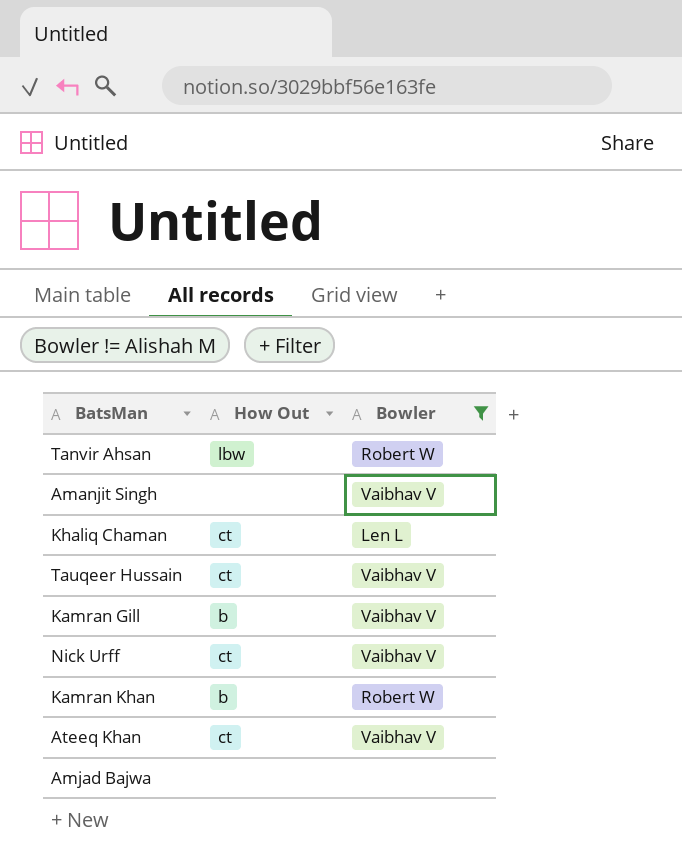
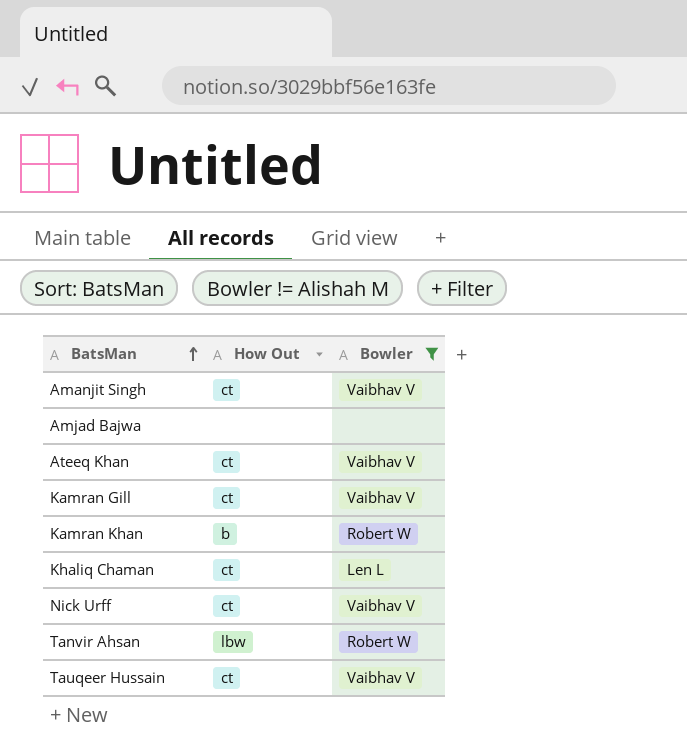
row order: none -> BatsMan ascending
Amanjit Singh | How Out: none -> ct
Kamran Gill | How Out: b -> ct

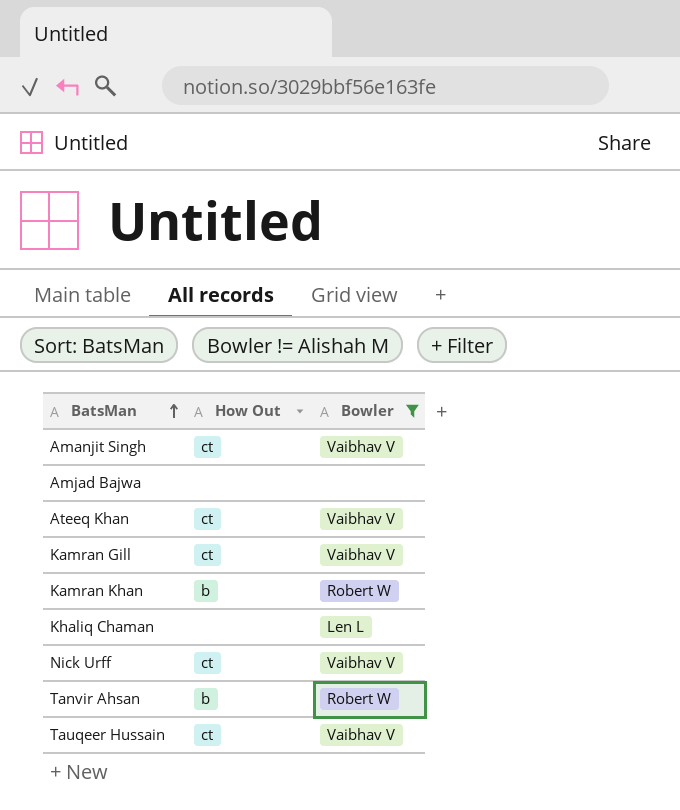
Khaliq Chaman | How Out: ct -> none
Tanvir Ahsan | How Out: lbw -> b

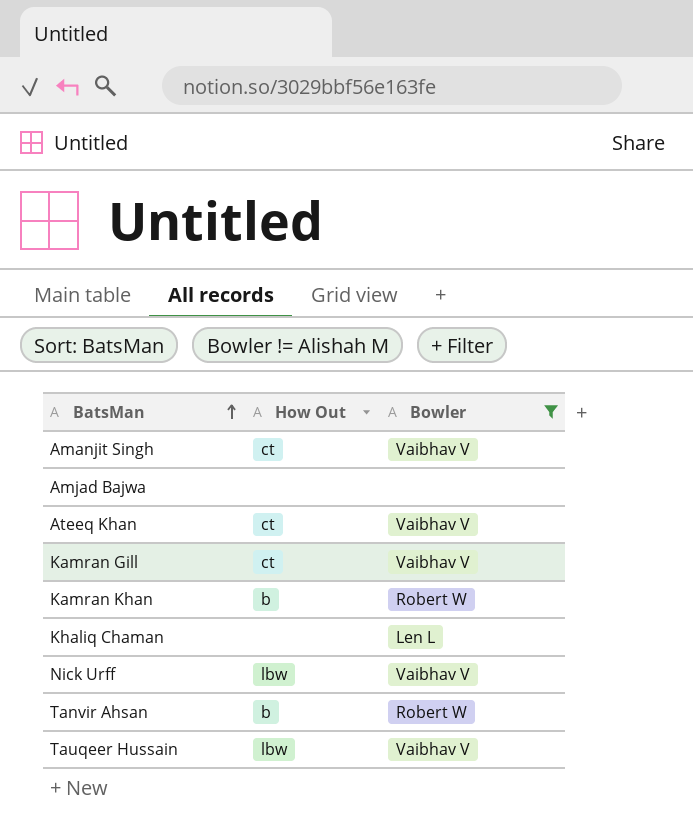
Nick Urff | How Out: ct -> lbw
Tauqeer Hussain | How Out: ct -> lbw

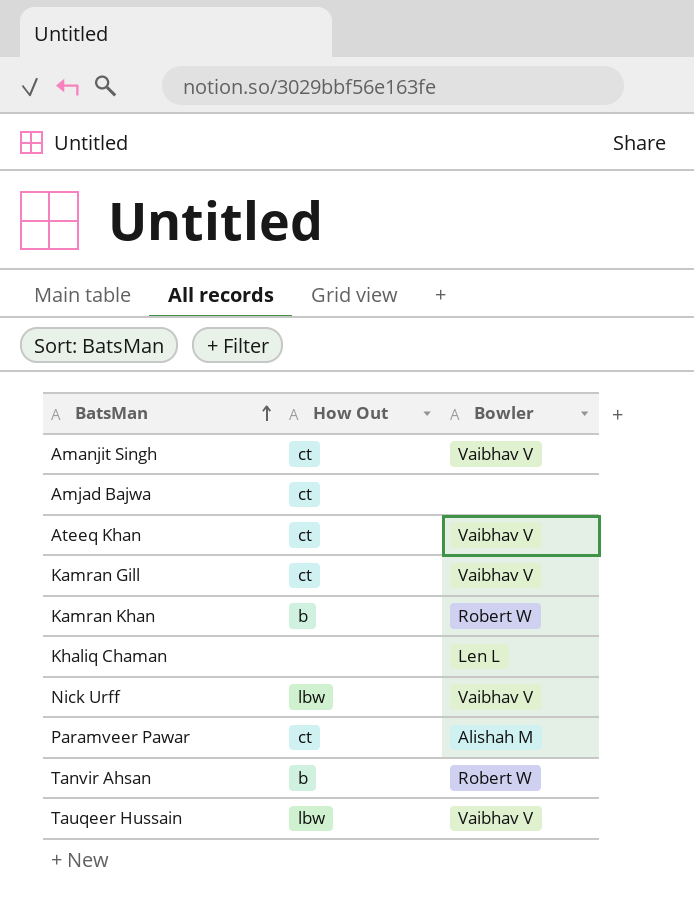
filter: Bowler != Alishah M -> none
Amjad Bajwa | How Out: none -> ct

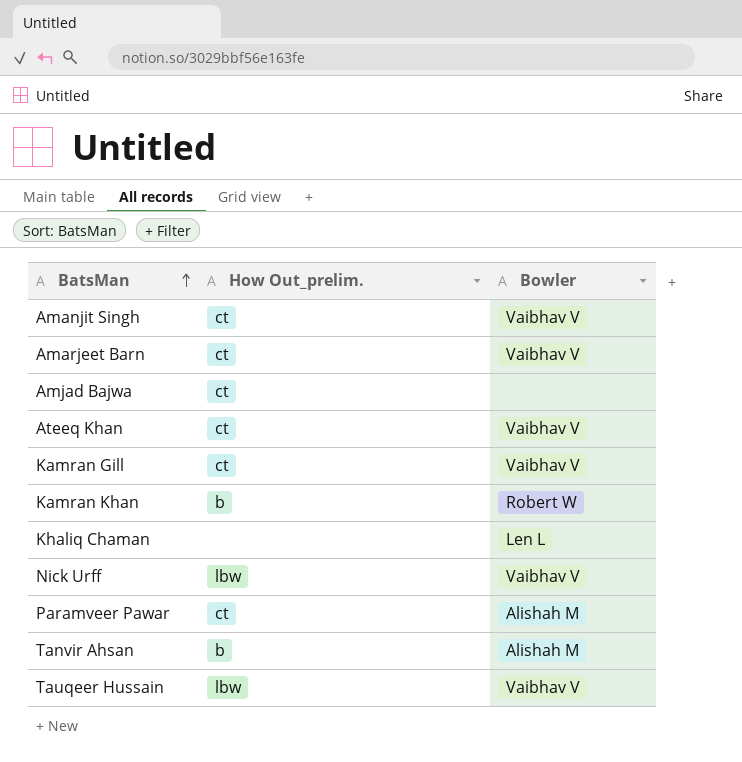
column name: How Out -> How Out_prelim.
row Amarjeet Barn: none -> ct | Vaibhav V
Tanvir Ahsan | Bowler: Robert W -> Alishah M

